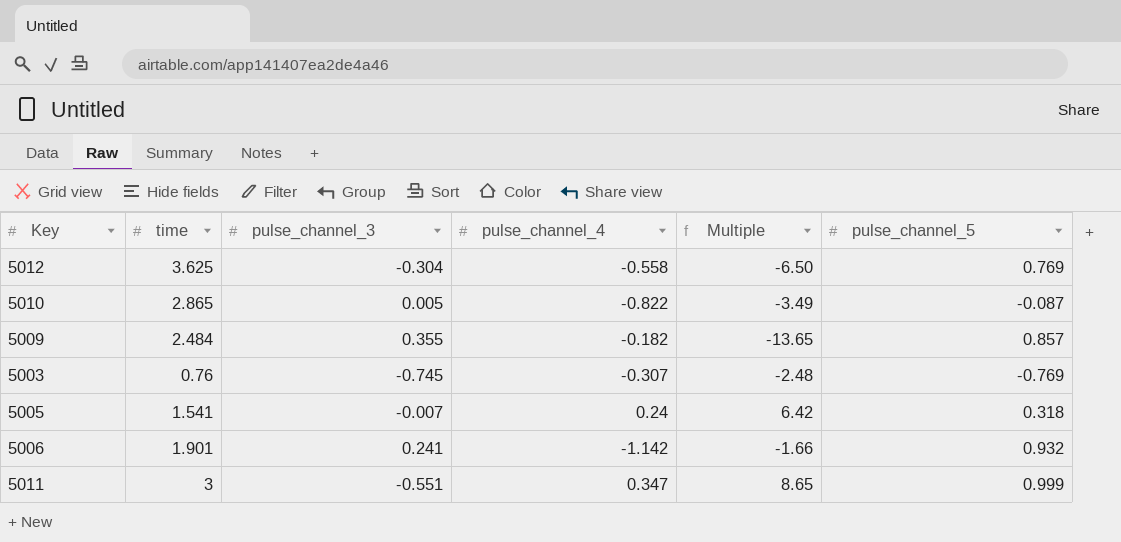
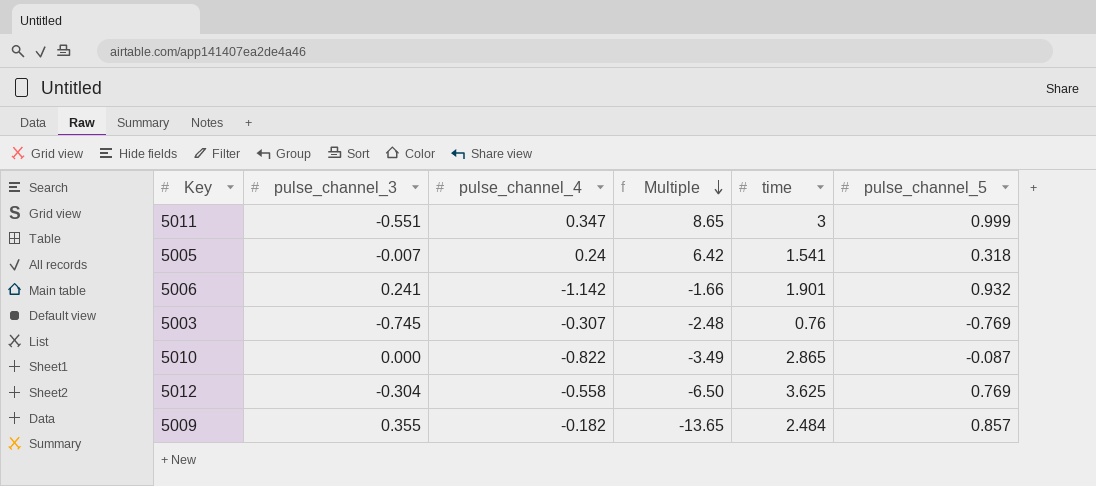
row order: none -> Multiple descending
column time | position: 2 -> 5
5010 | pulse_channel_3: 0.005 -> 0.000

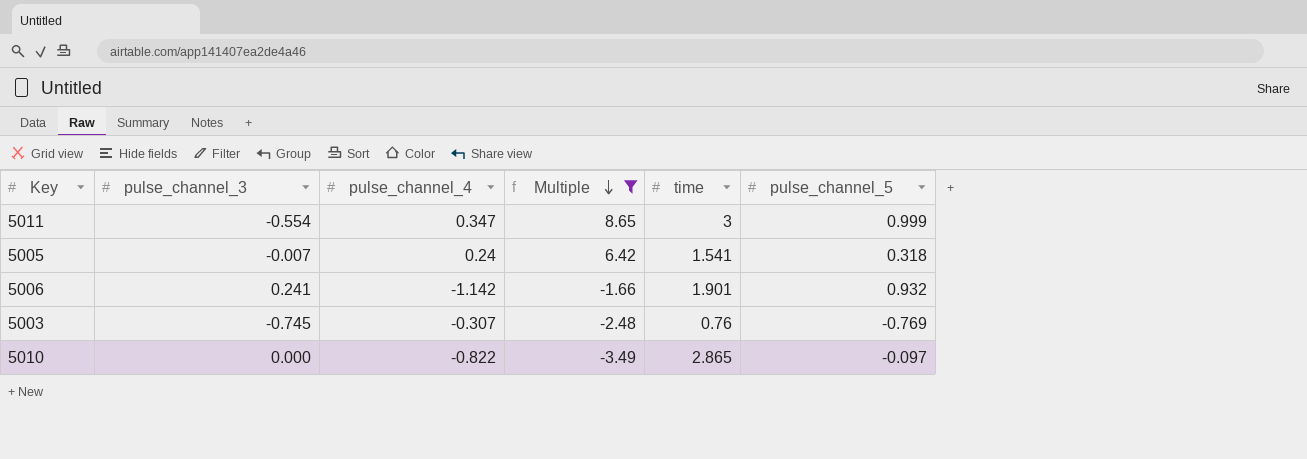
filter: none -> Multiple >= -3.49
5011 | pulse_channel_3: -0.551 -> -0.554
5010 | pulse_channel_5: -0.087 -> -0.097

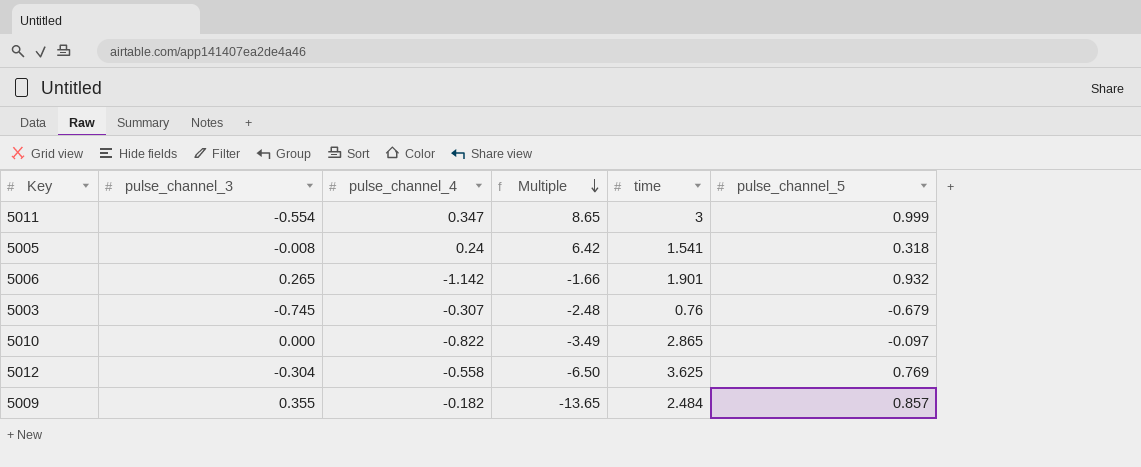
filter: Multiple >= -3.49 -> none
5005 | pulse_channel_3: -0.007 -> -0.008
5006 | pulse_channel_3: 0.241 -> 0.265
5003 | pulse_channel_5: -0.769 -> -0.679

